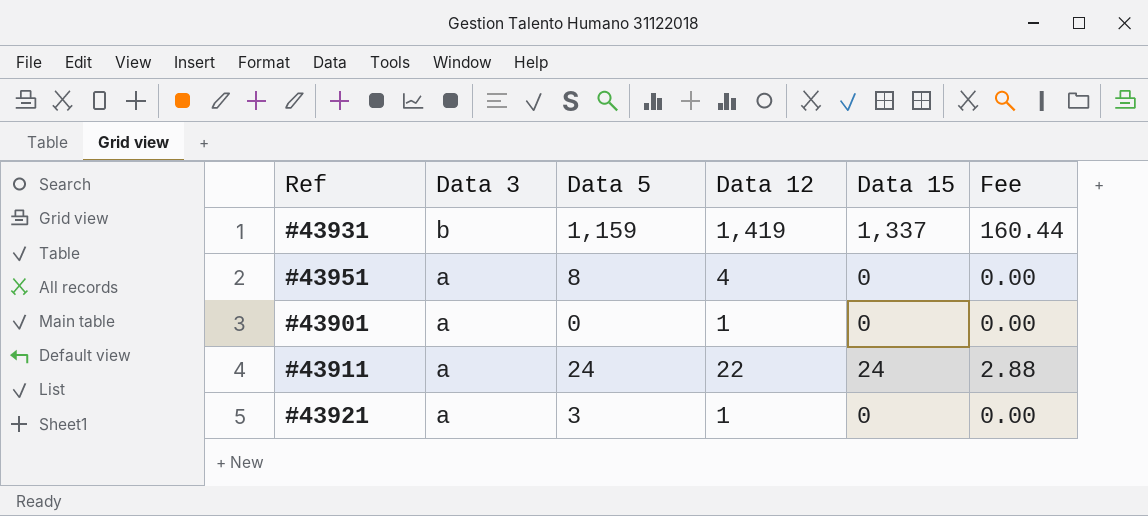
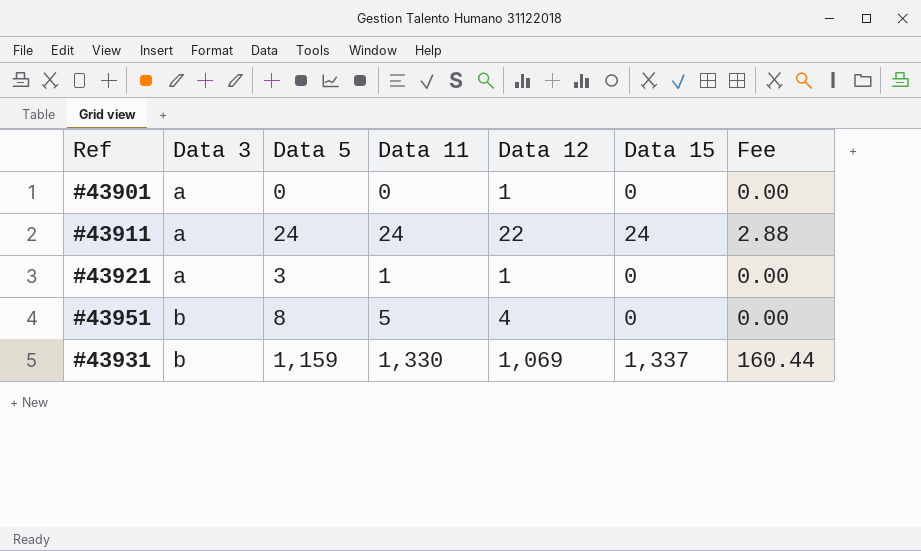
row order: Data 3 descending -> Data 3 ascending
column Data 11 | position: none -> 4
#43951 | Data 3: a -> b
#43931 | Data 12: 1,419 -> 1,069

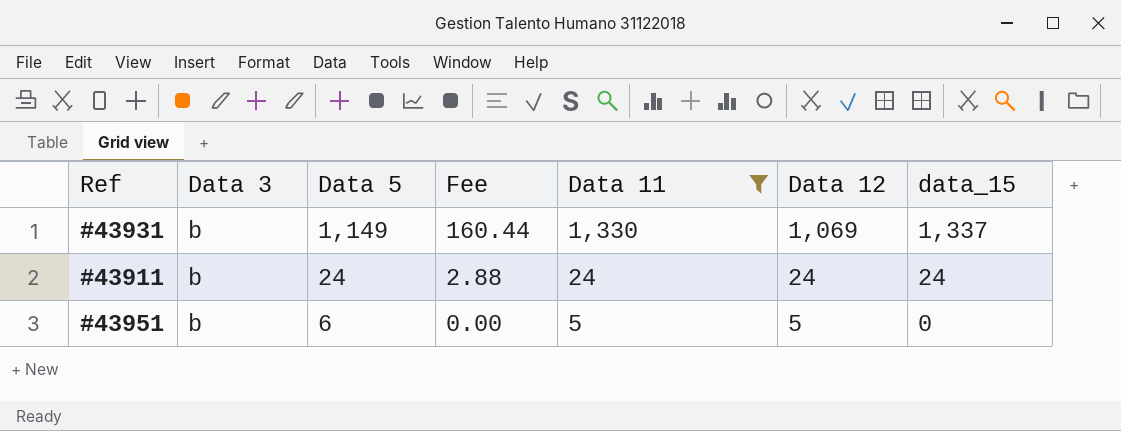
filter: none -> Data 11 >= 5
row order: Data 3 ascending -> Data 5 descending
column Fee | position: 7 -> 4
column name: Data 15 -> data_15
#43931 | Data 5: 1,159 -> 1,149
#43911 | Data 3: a -> b
#43911 | Data 12: 22 -> 24
#43951 | Data 5: 8 -> 6
#43951 | Data 12: 4 -> 5

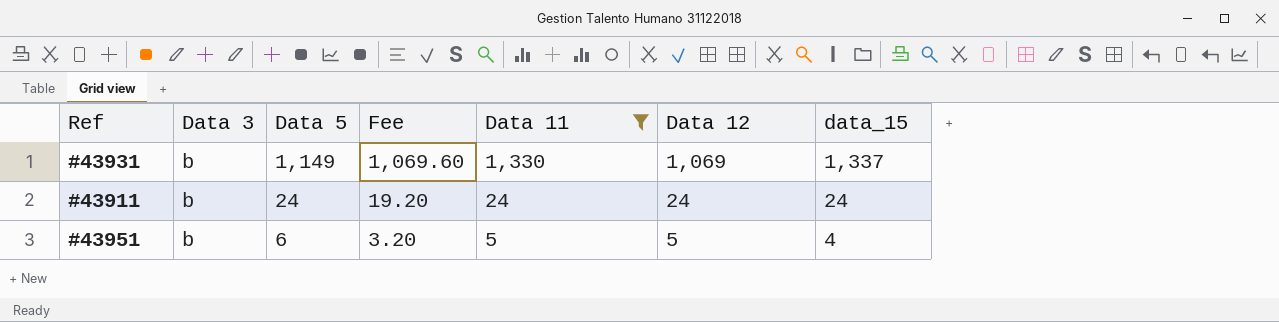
column Fee | formula: [data_15] * 0.12 -> [data_15] * 0.8
#43951 | data_15: 0 -> 4

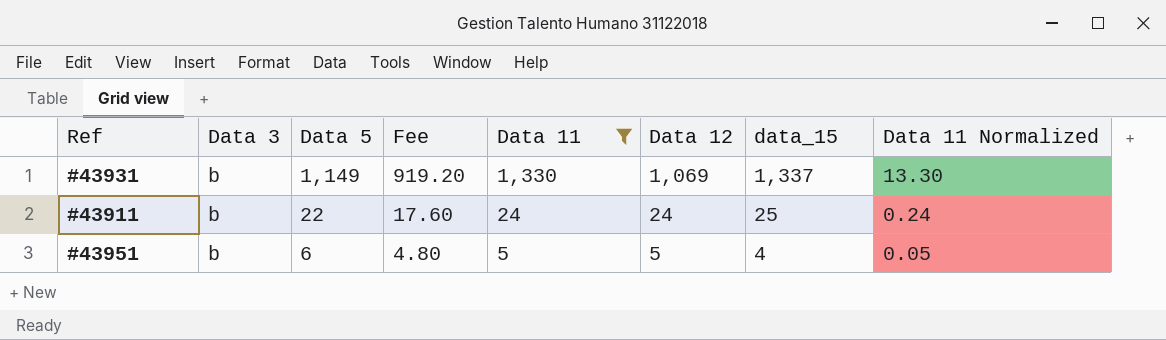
column Fee | formula: [data_15] * 0.8 -> [Data 5] * 0.8
column Data 11 Normalized | formula: none -> [Data 11] * 0.01
#43911 | Data 5: 24 -> 22
#43911 | data_15: 24 -> 25

